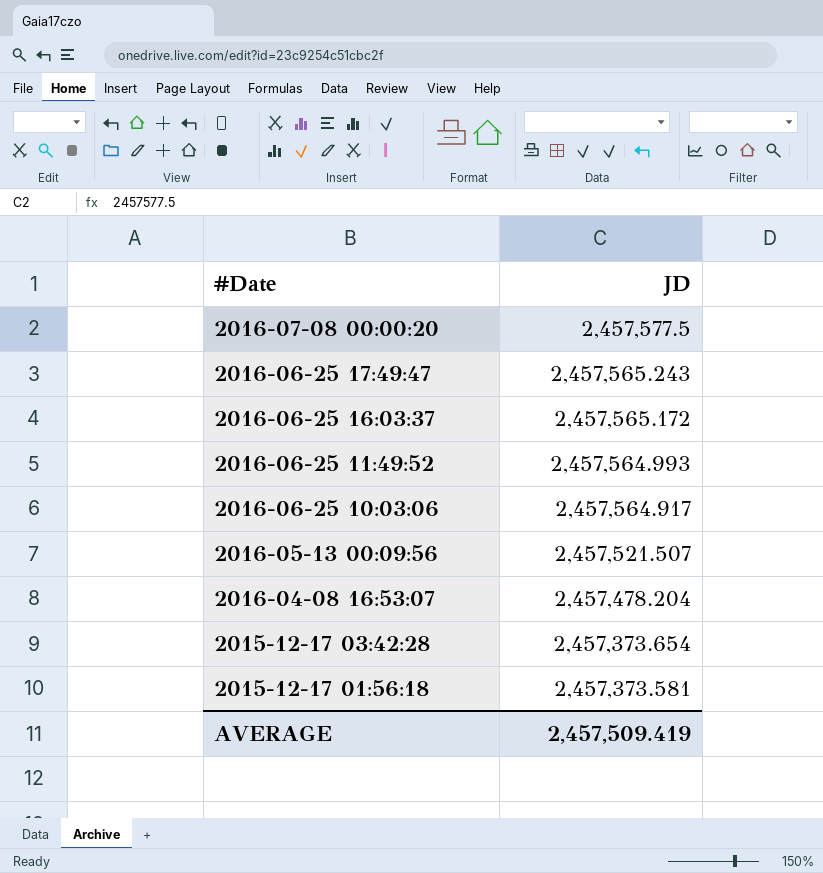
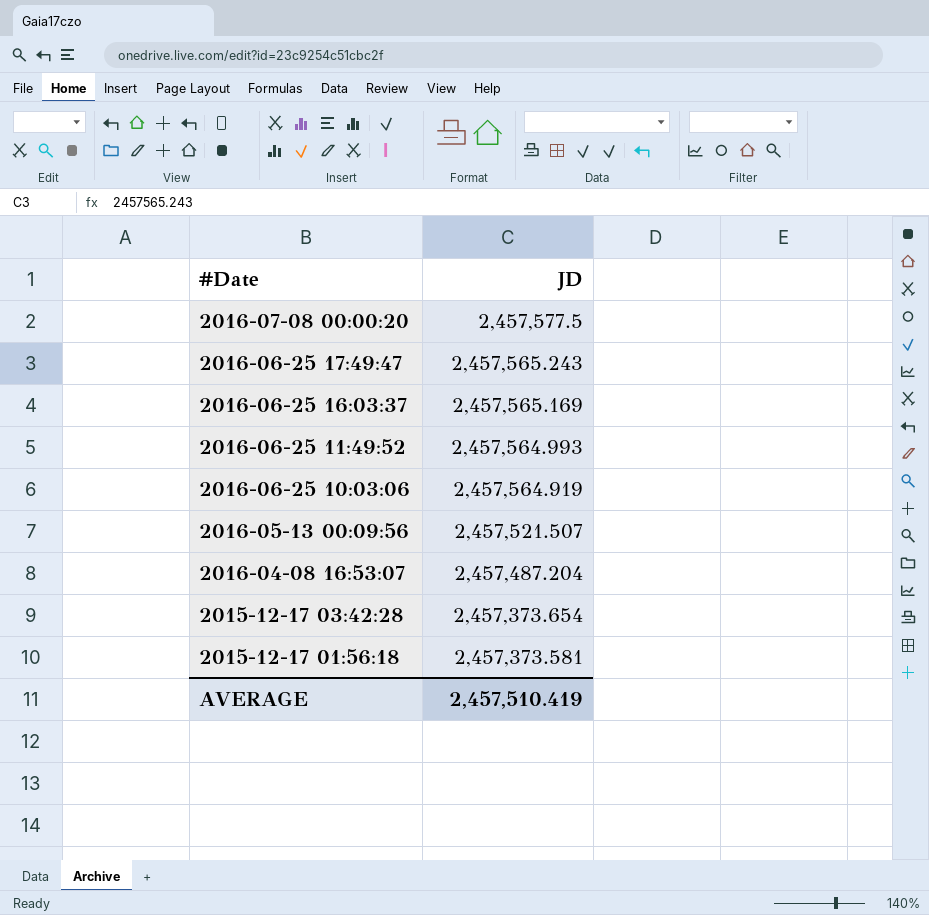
2016-06-25 16:03:37 | JD: 2,457,565.172 -> 2,457,565.169
2016-06-25 10:03:06 | JD: 2,457,564.917 -> 2,457,564.919
2016-04-08 16:53:07 | JD: 2,457,478.204 -> 2,457,487.204
AVERAGE | JD: 2,457,509.419 -> 2,457,510.419

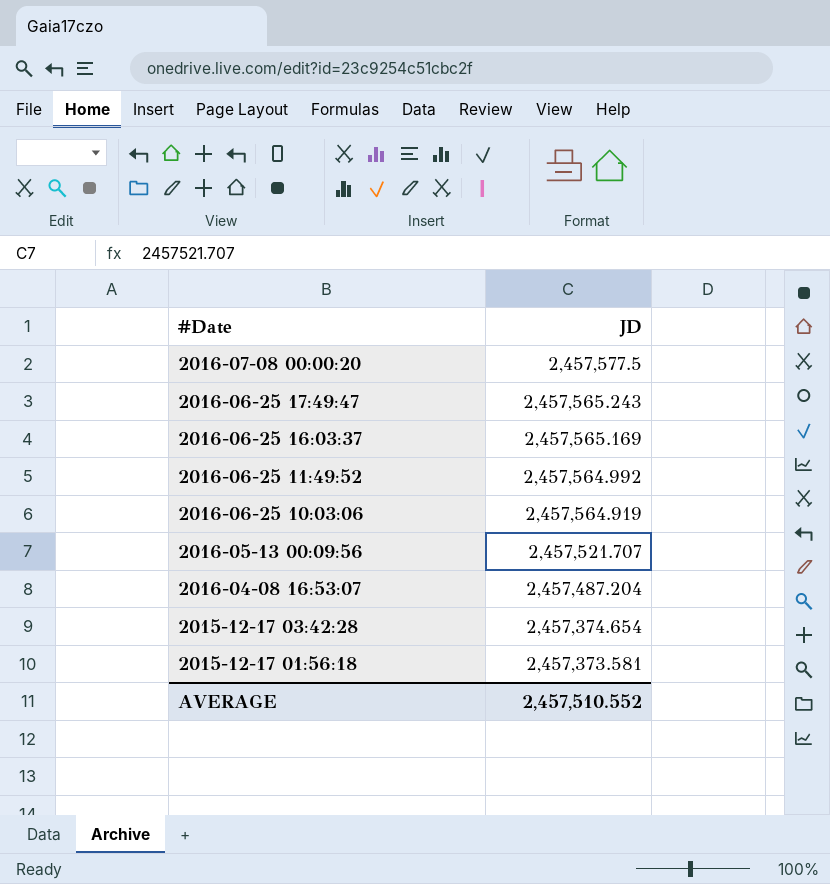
2016-06-25 11:49:52 | JD: 2,457,564.993 -> 2,457,564.992
2016-05-13 00:09:56 | JD: 2,457,521.507 -> 2,457,521.707
2015-12-17 03:42:28 | JD: 2,457,373.654 -> 2,457,374.654
AVERAGE | JD: 2,457,510.419 -> 2,457,510.552

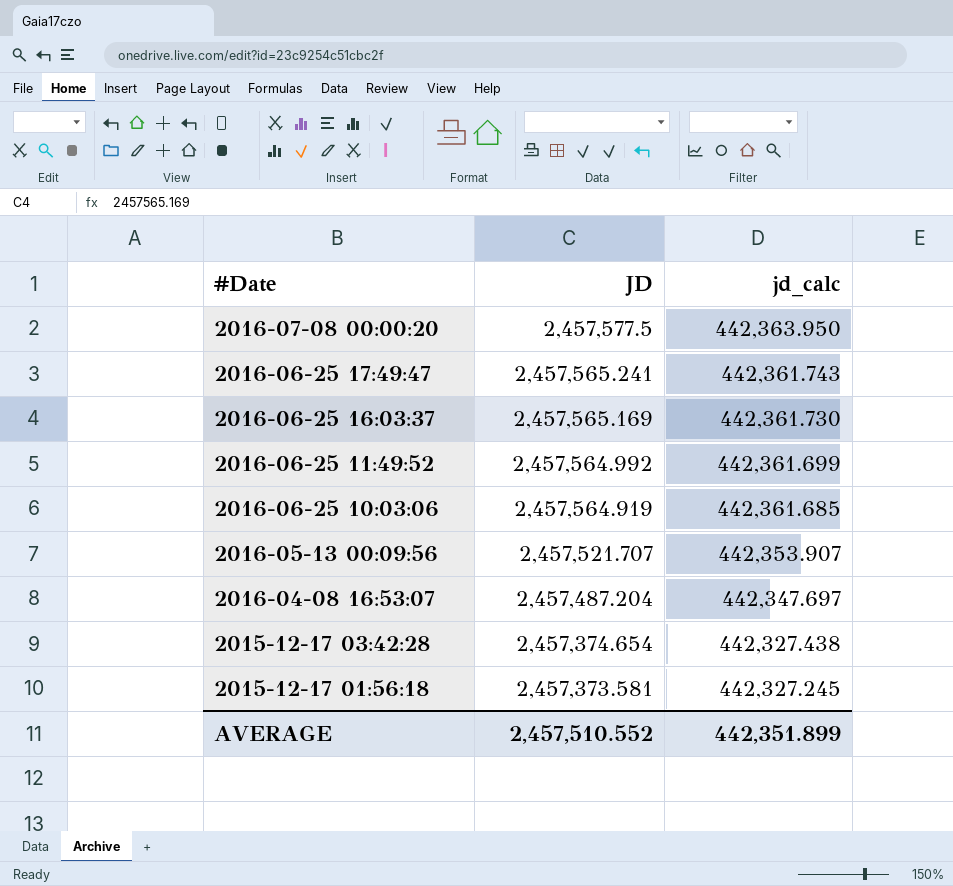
column jd_calc | formula: none -> [JD] * 0.18
2016-06-25 17:49:47 | JD: 2,457,565.243 -> 2,457,565.241

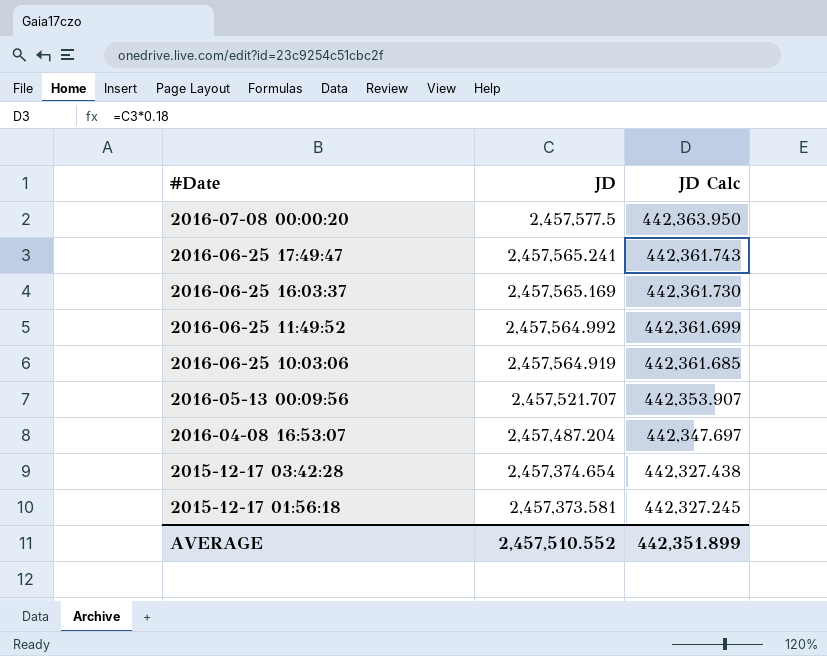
column name: jd_calc -> JD Calc

